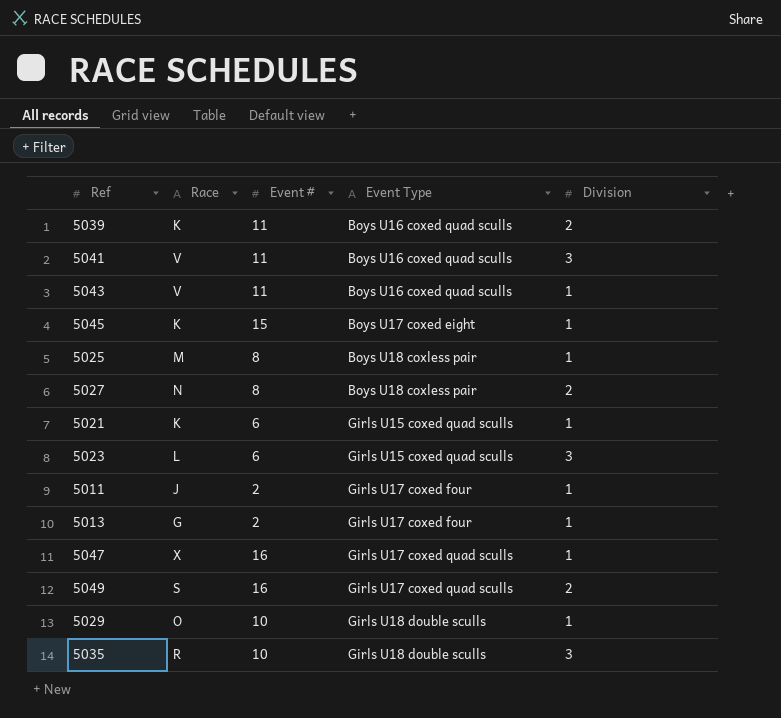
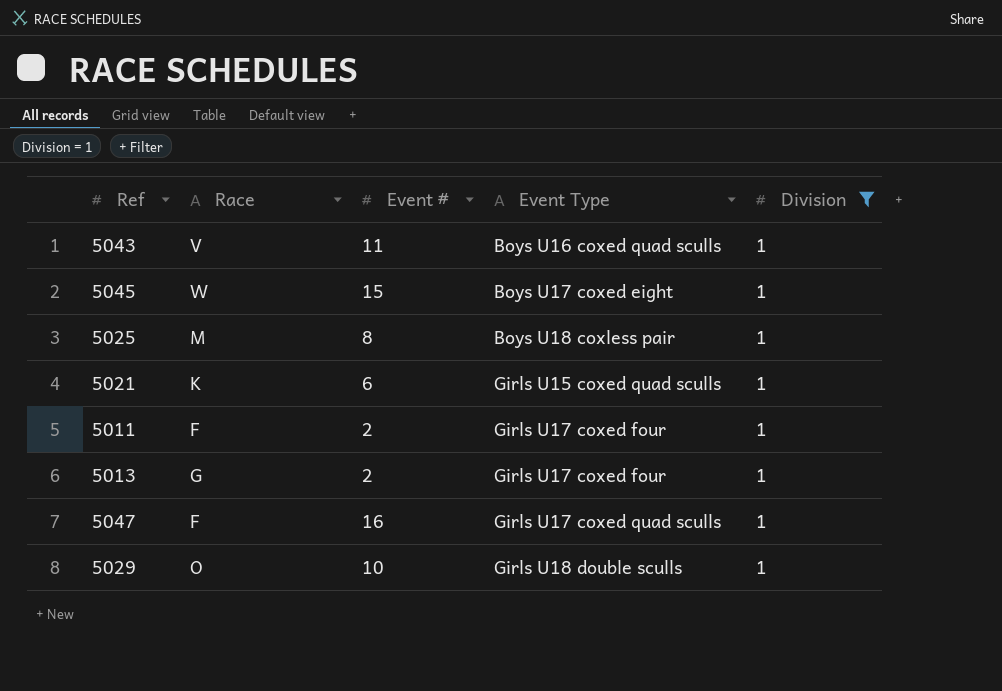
filter: none -> Division = 1
5045 | Race: K -> W
5011 | Race: J -> F
5047 | Race: X -> F

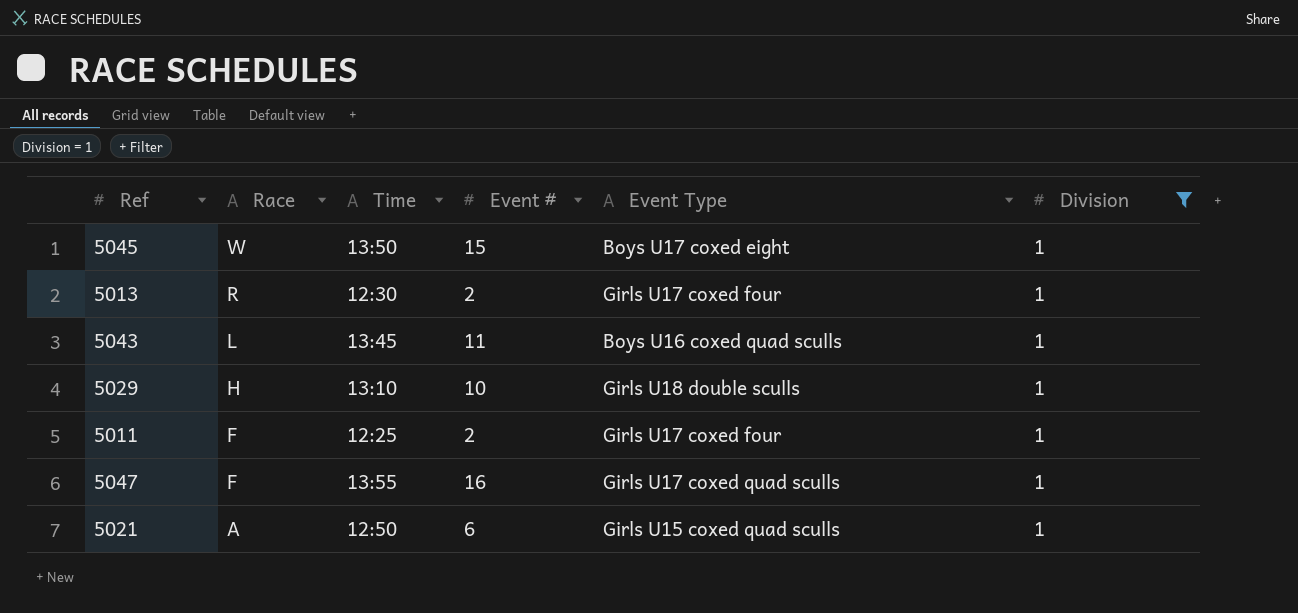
row order: Event Type ascending -> Race descending
column Time | position: none -> 3
row 5025: M | 8 | Boys U18 coxless pair | 1 -> none
5013 | Race: G -> R
5043 | Race: V -> L
5029 | Race: O -> H
5021 | Race: K -> A

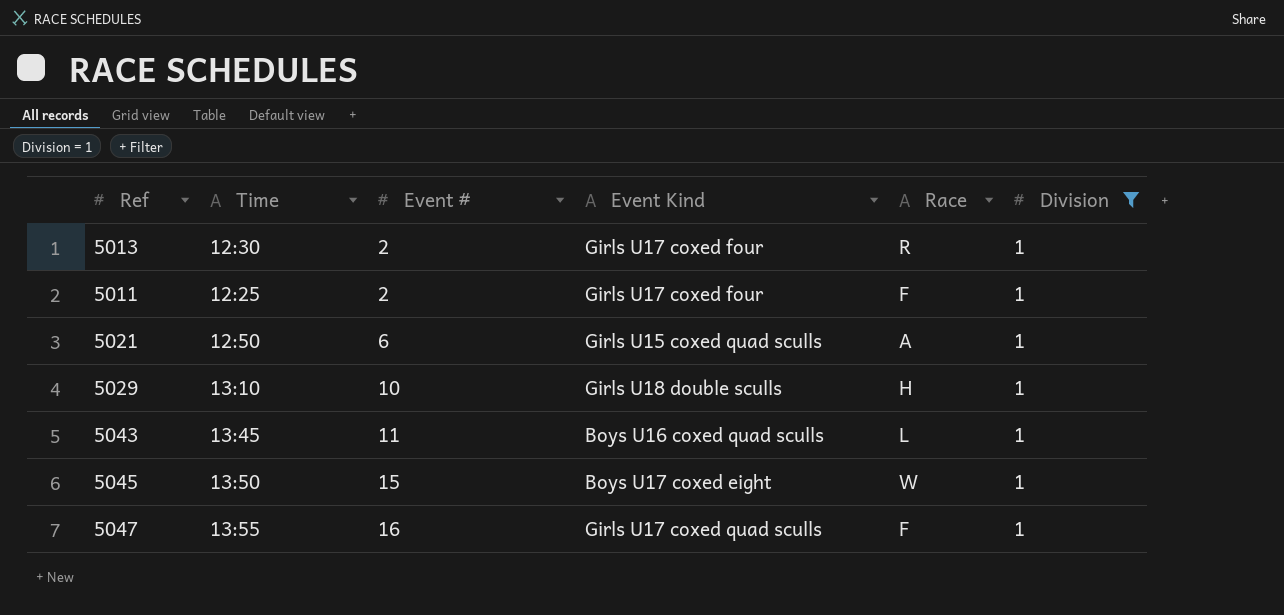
row order: Race descending -> Event # ascending
column name: Event Type -> Event Kind
column Race | position: 2 -> 5

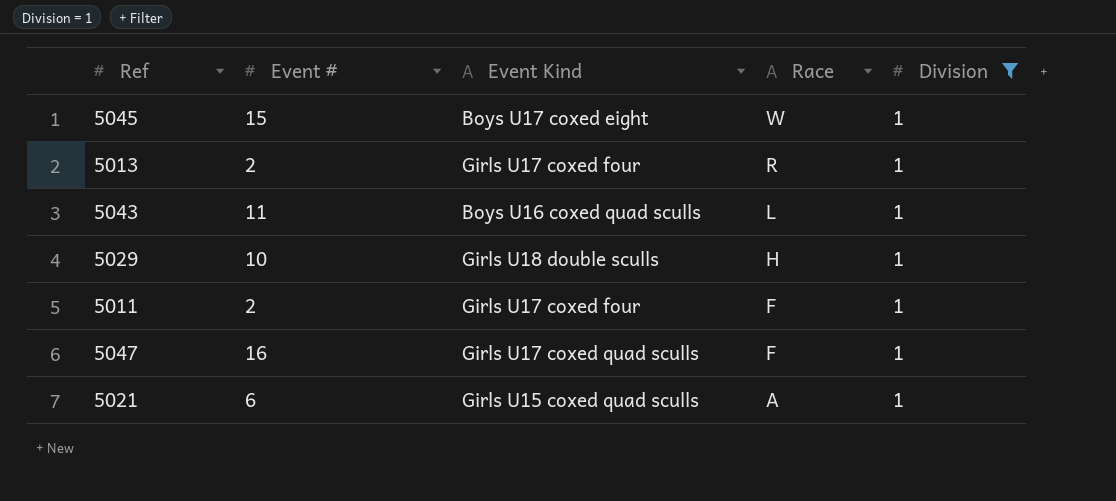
row order: Event # ascending -> Race descending
column Time | position: 2 -> none

